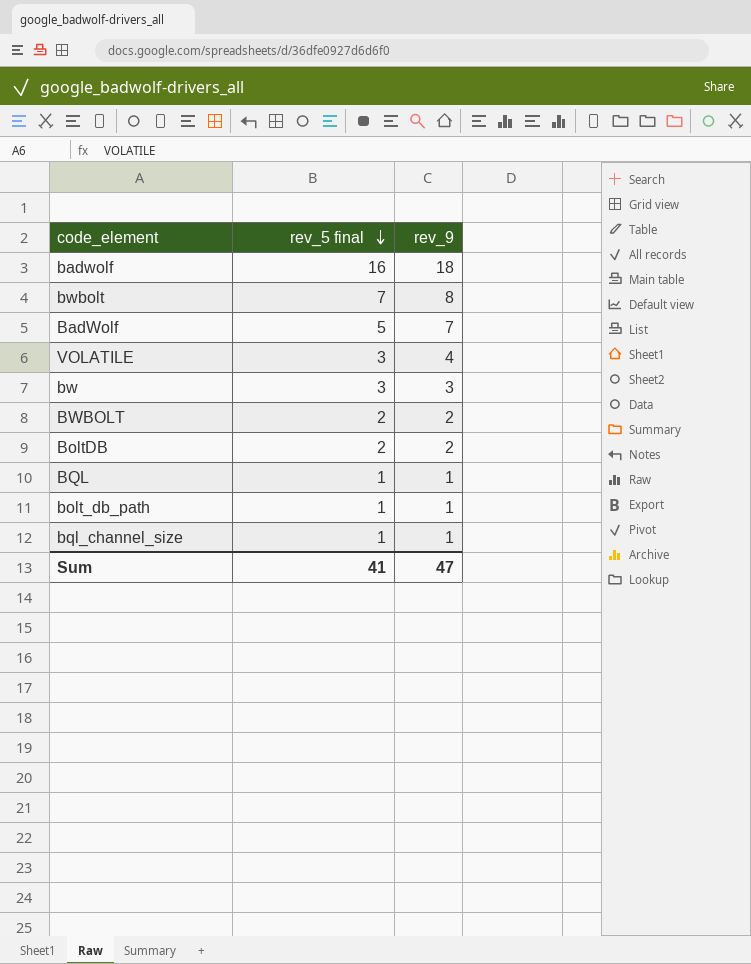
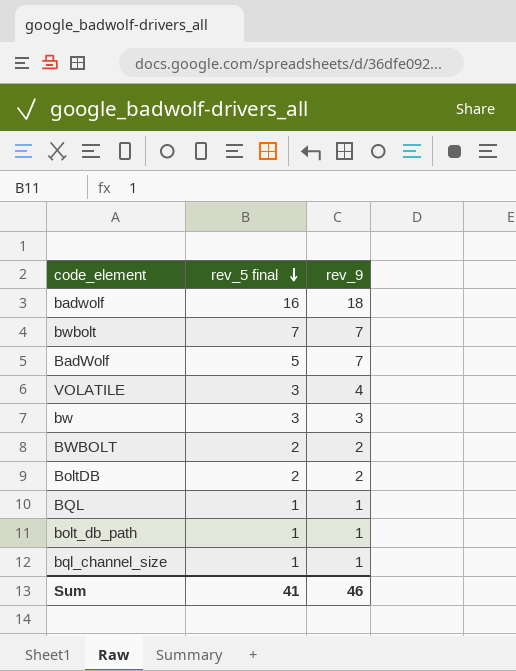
bwbolt | rev_9: 8 -> 7
Sum | rev_9: 47 -> 46

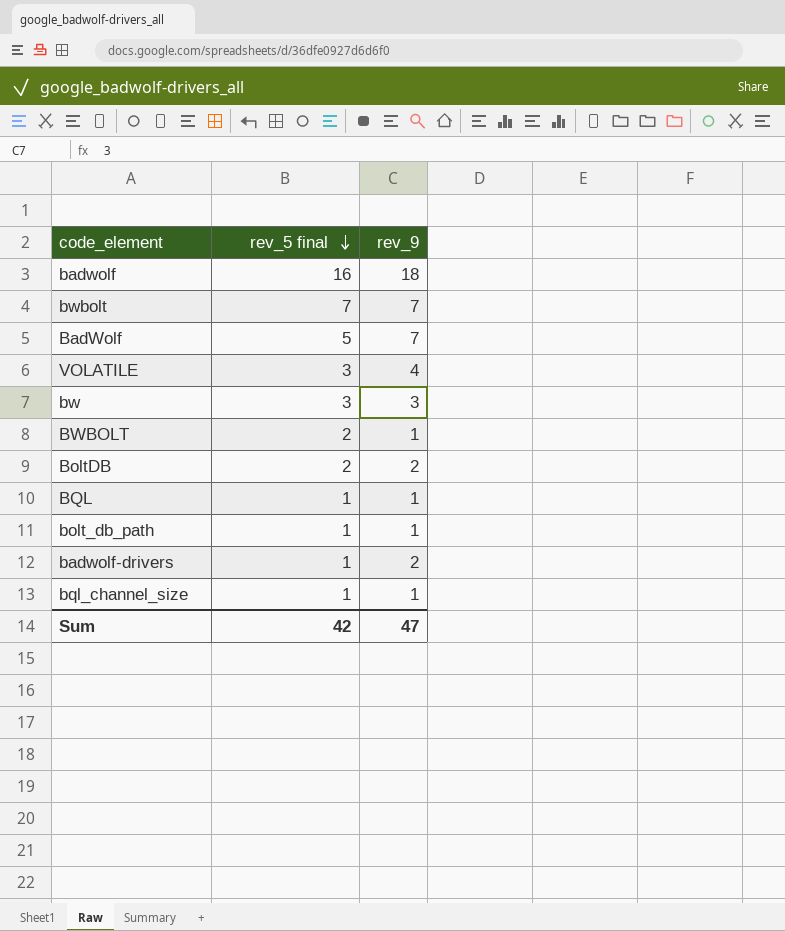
BWBOLT | rev_9: 2 -> 1
row badwolf-drivers: none -> 1 | 2
Sum | rev_5 final: 41 -> 42
Sum | rev_9: 46 -> 47

